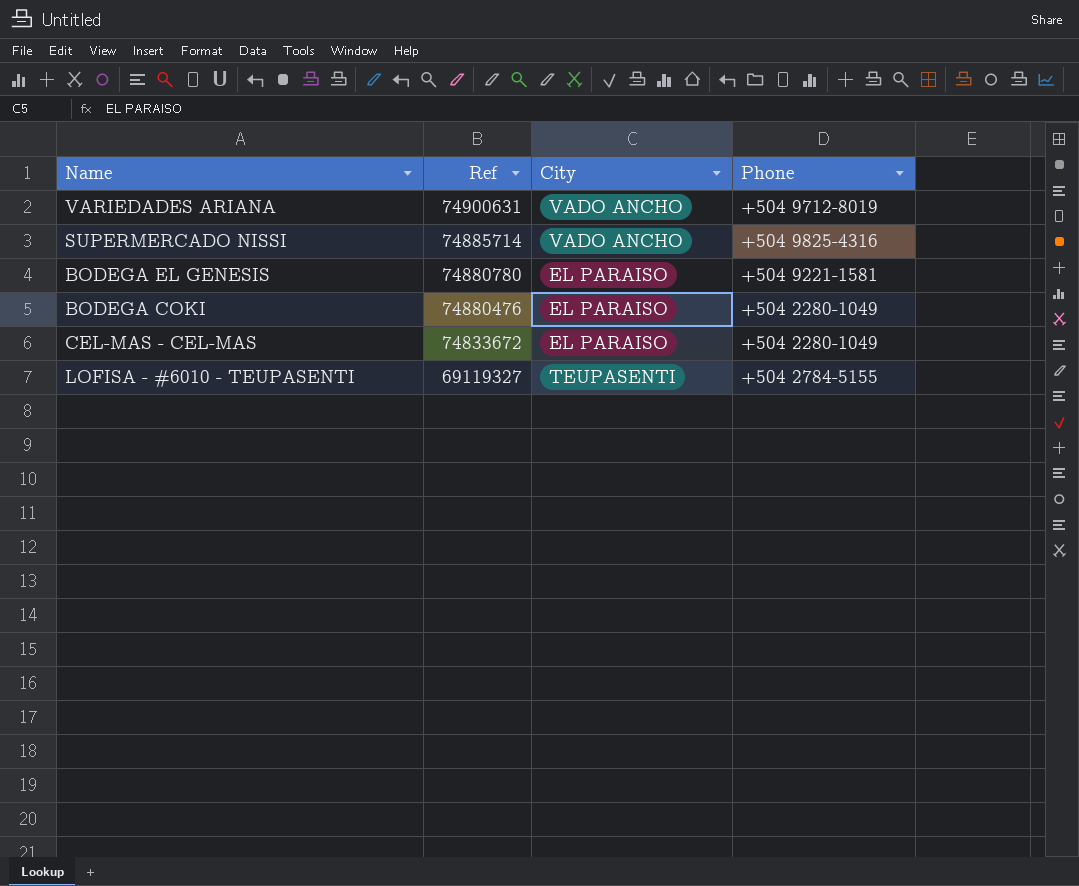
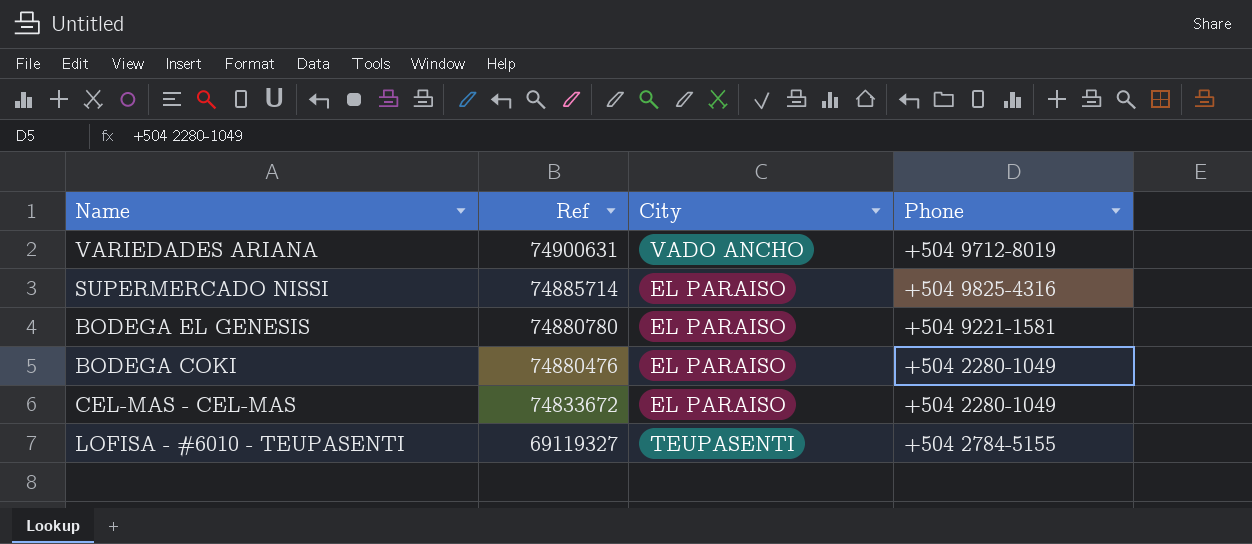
SUPERMERCADO NISSI | City: VADO ANCHO -> EL PARAISO

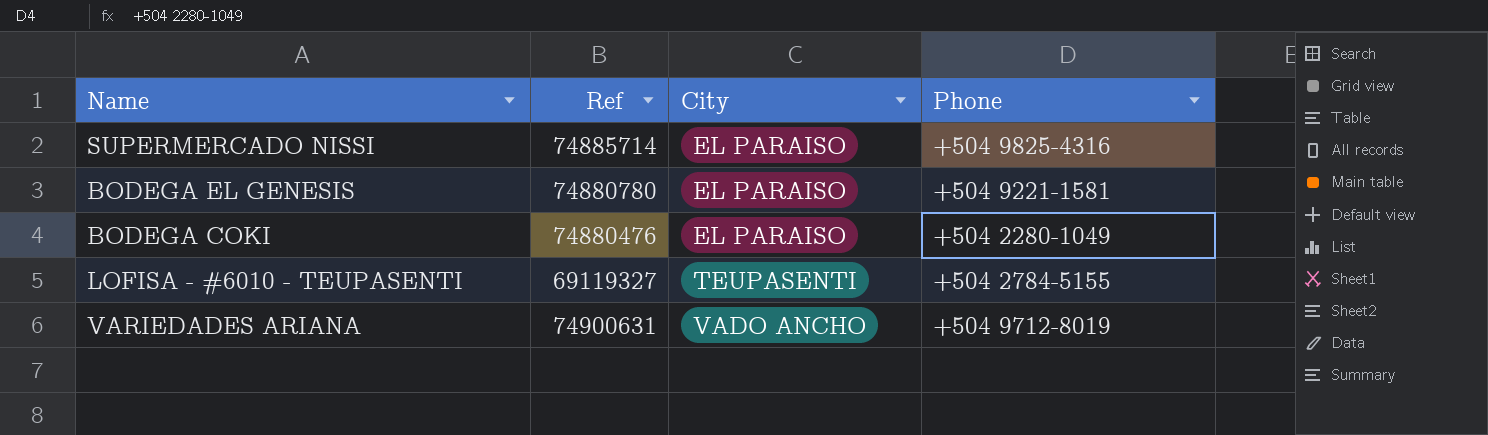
row order: Ref descending -> City ascending
row CEL-MAS - CEL-MAS: 74833672 | EL PARAISO | +504 2280-1049 -> none

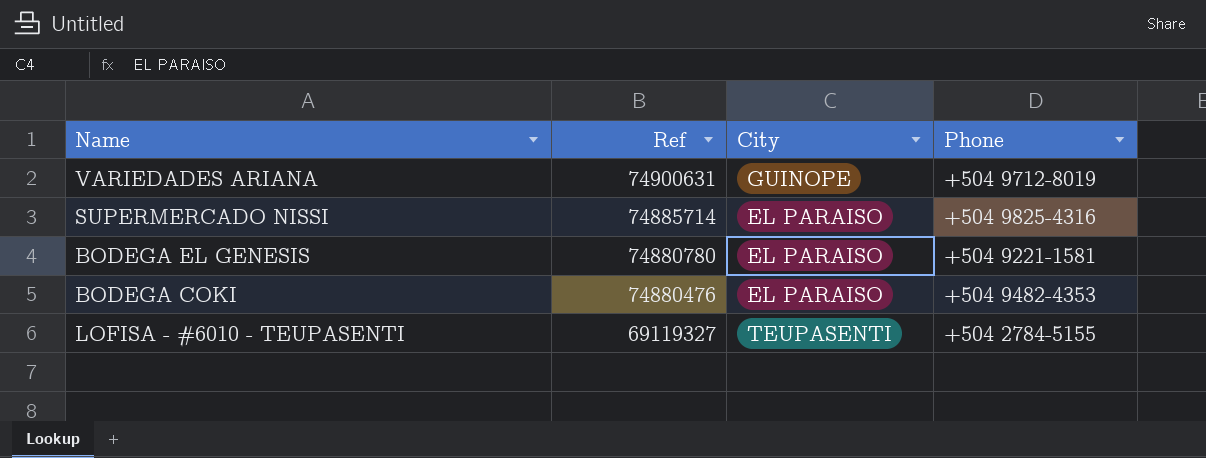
row order: City ascending -> Ref descending
VARIEDADES ARIANA | City: VADO ANCHO -> GUINOPE
BODEGA COKI | Phone: +504 2280-1049 -> +504 9482-4353

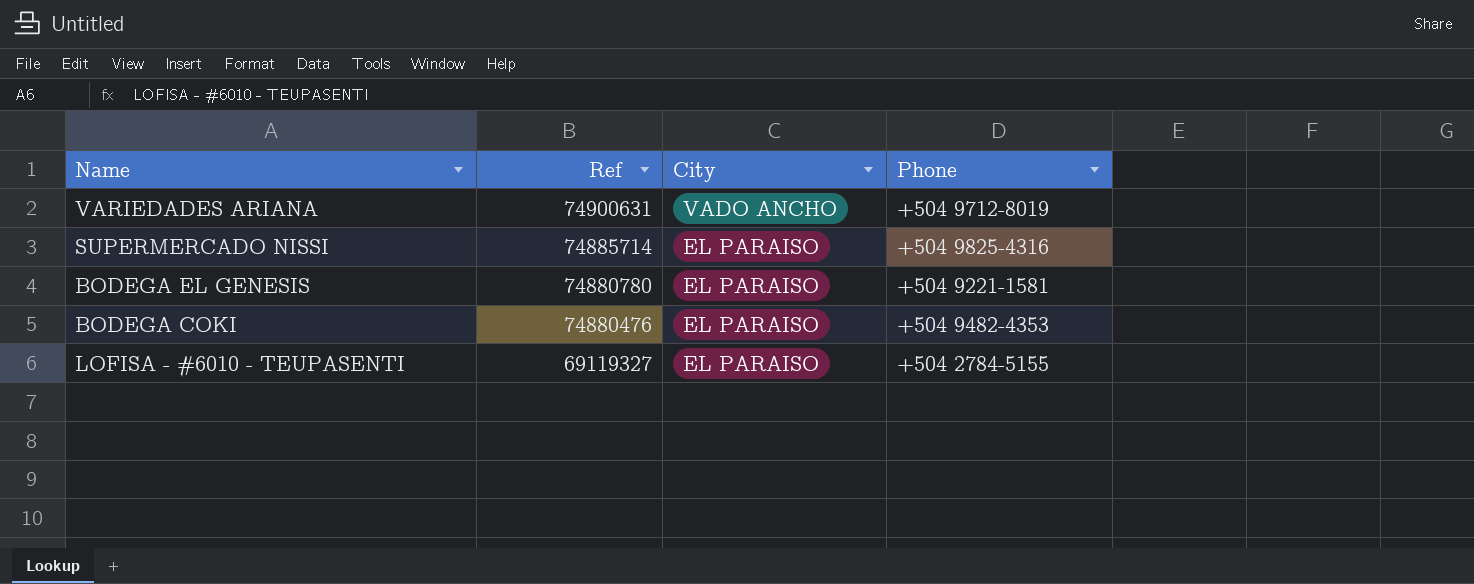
VARIEDADES ARIANA | City: GUINOPE -> VADO ANCHO
LOFISA - #6010 - TEUPASENTI | City: TEUPASENTI -> EL PARAISO

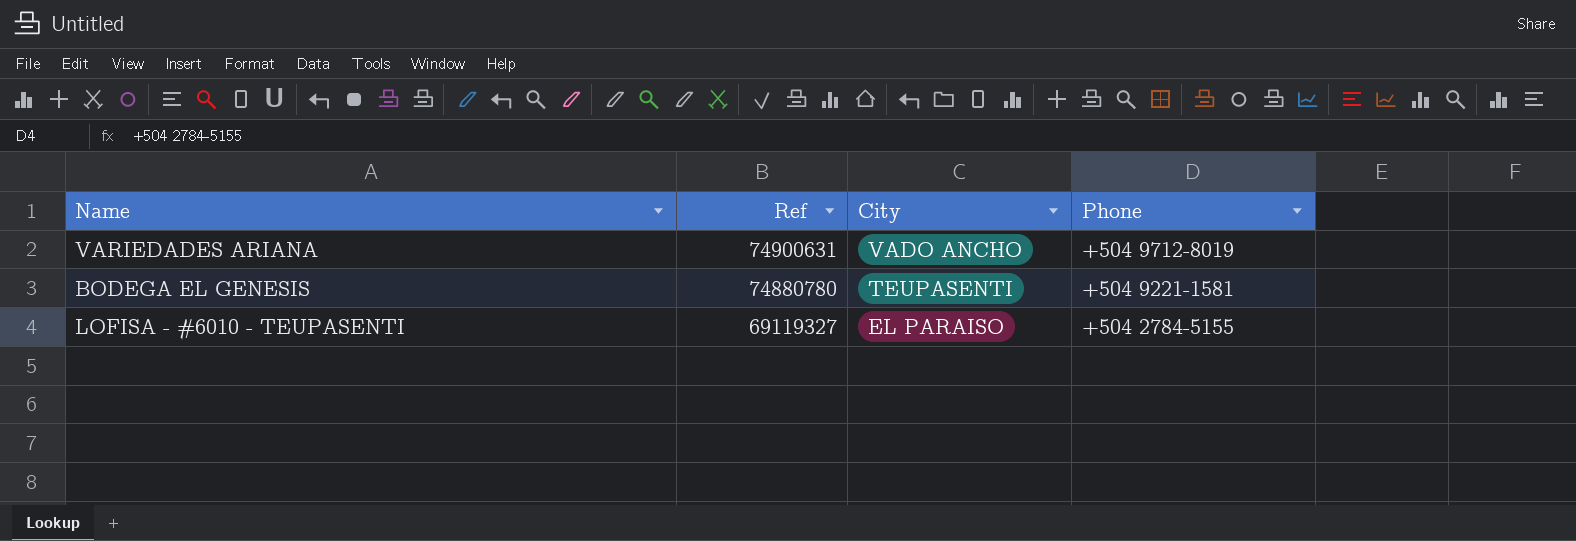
row SUPERMERCADO NISSI: 74885714 | EL PARAISO | +504 9825-4316 -> none
row BODEGA COKI: 74880476 | EL PARAISO | +504 9482-4353 -> none
BODEGA EL GENESIS | City: EL PARAISO -> TEUPASENTI

